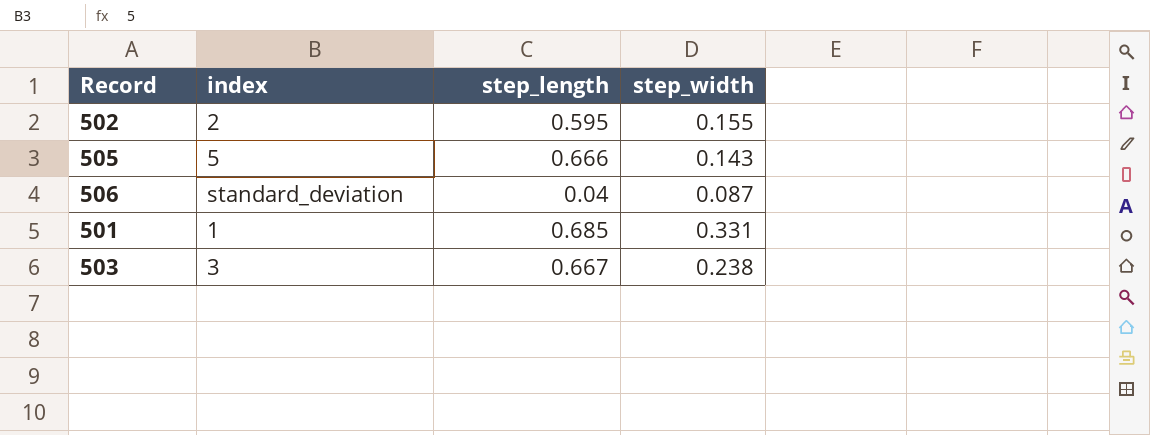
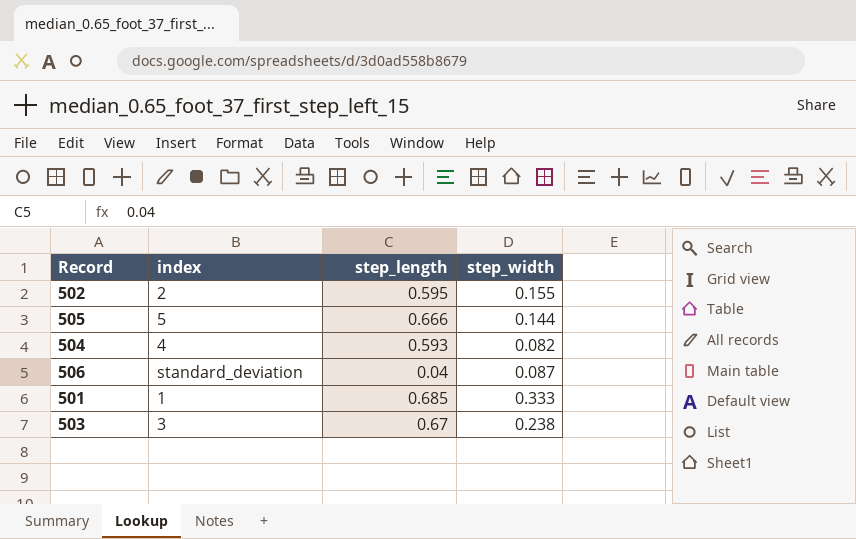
505 | step_width: 0.143 -> 0.144
row 504: none -> 4 | 0.593 | 0.082
501 | step_width: 0.331 -> 0.333
503 | step_length: 0.667 -> 0.67

